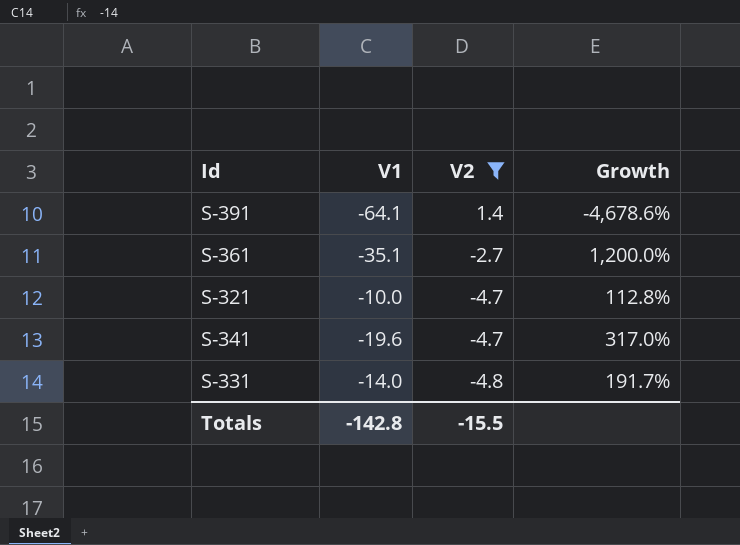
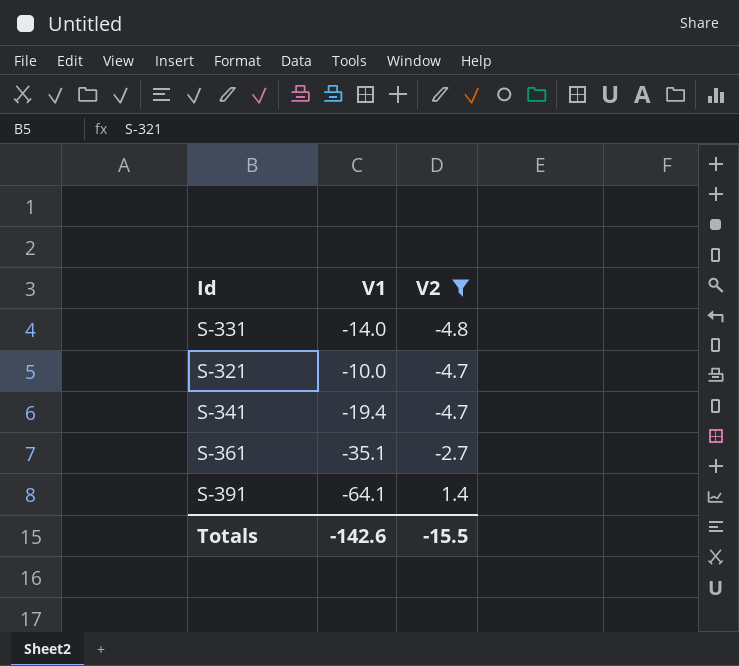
row order: V2 descending -> V2 ascending
column Growth | formula: ([V1] - [V2]) / [V2] -> none
S-341 | V1: -19.6 -> -19.4
Totals | V1: -142.8 -> -142.6

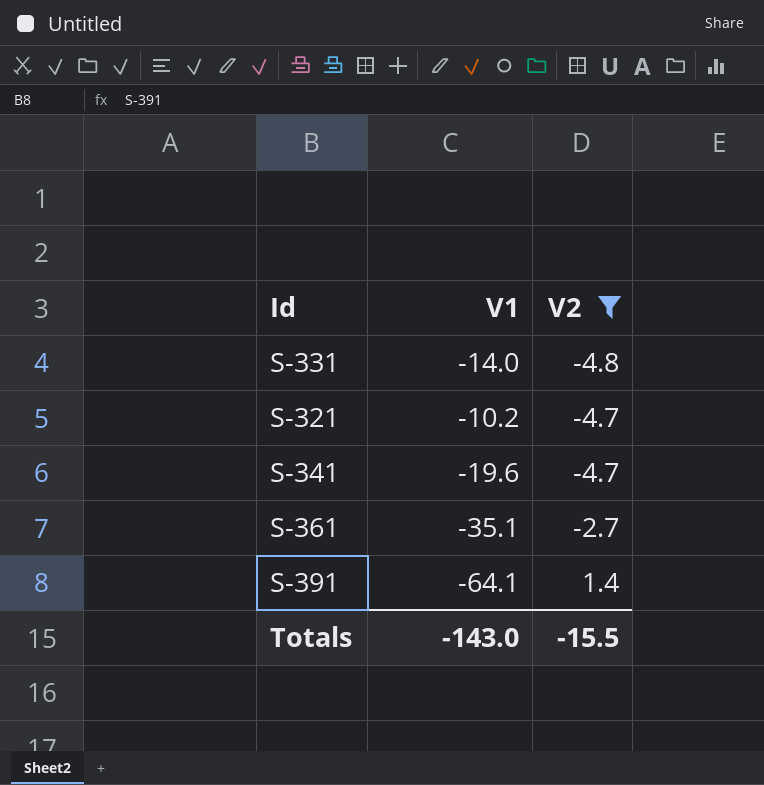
S-321 | V1: -10.0 -> -10.2
S-341 | V1: -19.4 -> -19.6
Totals | V1: -142.6 -> -143.0

